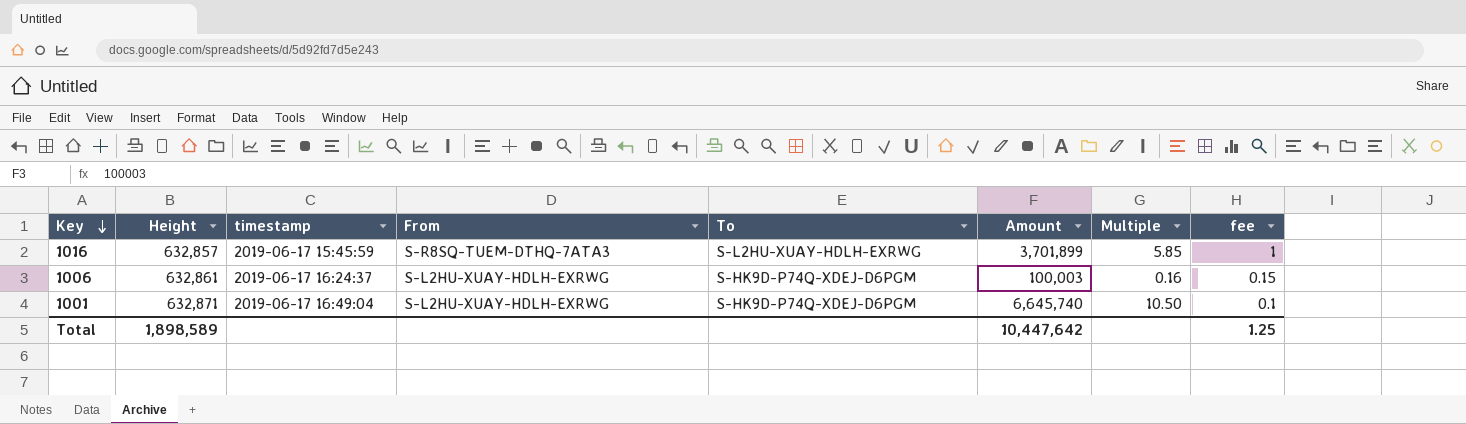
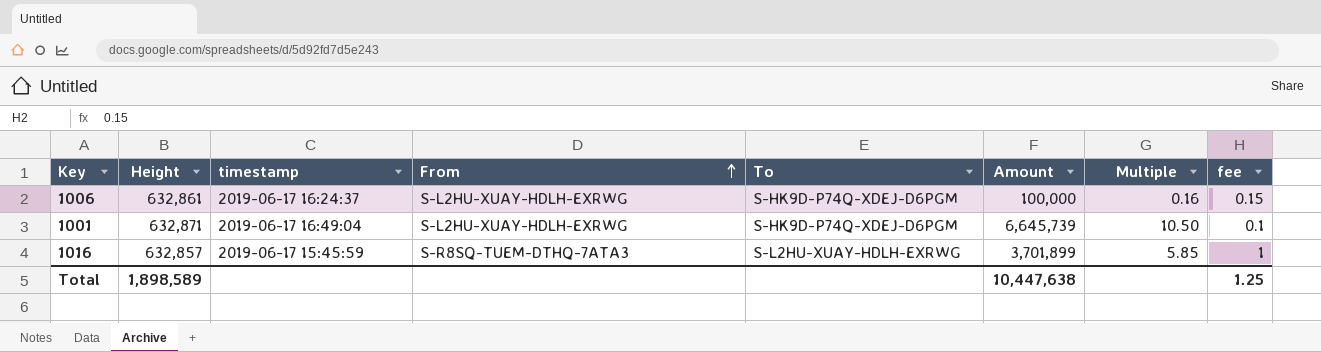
row order: Key descending -> From ascending
1006 | Amount: 100,003 -> 100,000
1001 | Amount: 6,645,740 -> 6,645,739
Total | Amount: 10,447,642 -> 10,447,638

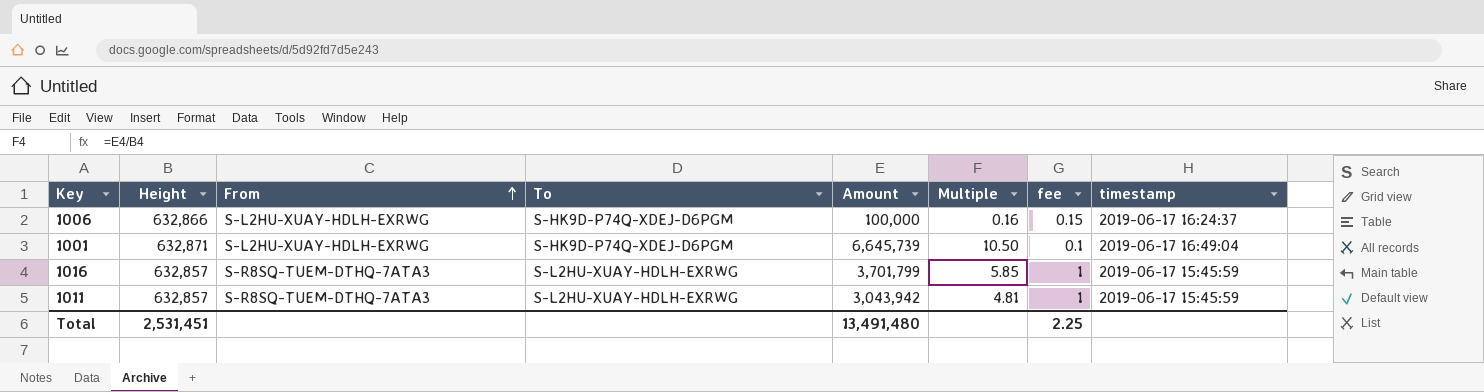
column timestamp | position: 3 -> 8
1006 | Height: 632,861 -> 632,866
1016 | Amount: 3,701,899 -> 3,701,799
row 1011: none -> 632,857 | S-R8SQ-TUEM-DTHQ-7ATA3 | S-L2HU-XUAY-HDLH-EXRWG | 3,043,942 | 4.81 | 1 | 2019-06-17 15:45:59
Total | Height: 1,898,589 -> 2,531,451
Total | Amount: 10,447,638 -> 13,491,480
Total | fee: 1.25 -> 2.25

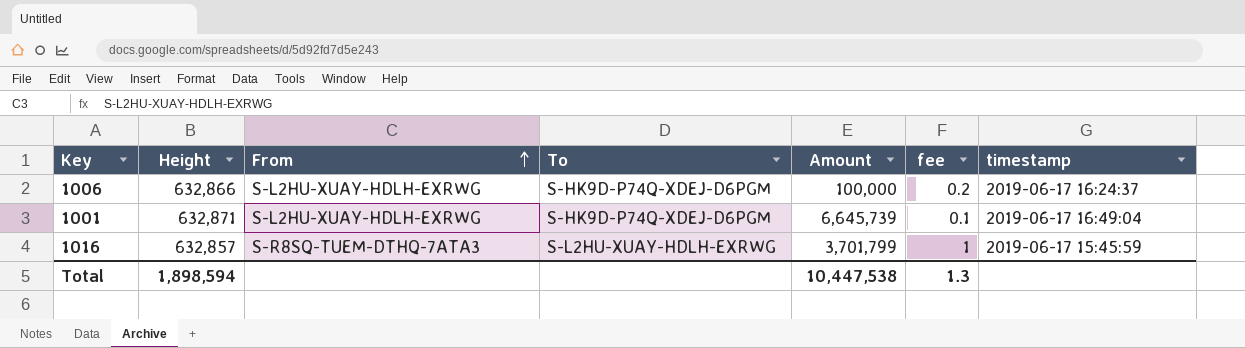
column Multiple | formula: [Amount] / [Height] -> none
row 1011: 632,857 | S-R8SQ-TUEM-DTHQ-7ATA3 | S-L2HU-XUAY-HDLH-EXRWG | 3,043,942 | 4.81 | 1 | 2019-06-17 15:45:59 -> none
1006 | fee: 0.15 -> 0.2
Total | Height: 2,531,451 -> 1,898,594
Total | Amount: 13,491,480 -> 10,447,538
Total | fee: 2.25 -> 1.3

